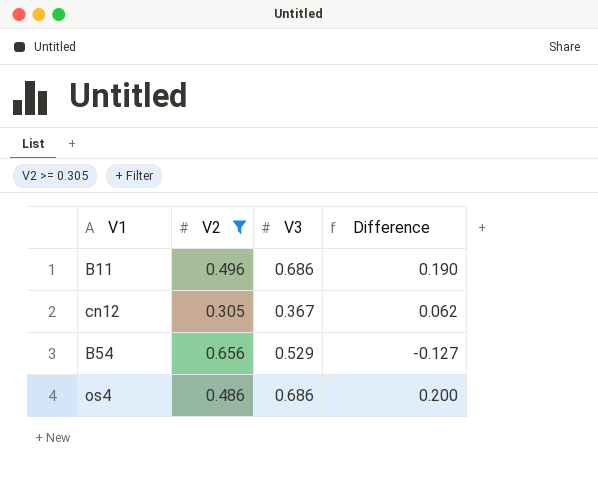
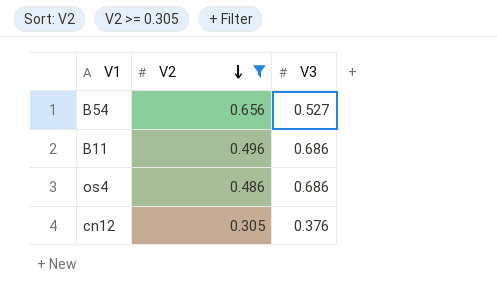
row order: none -> V2 descending
column Difference | formula: [V3] - [V2] -> none
B54 | V3: 0.529 -> 0.527
cn12 | V3: 0.367 -> 0.376

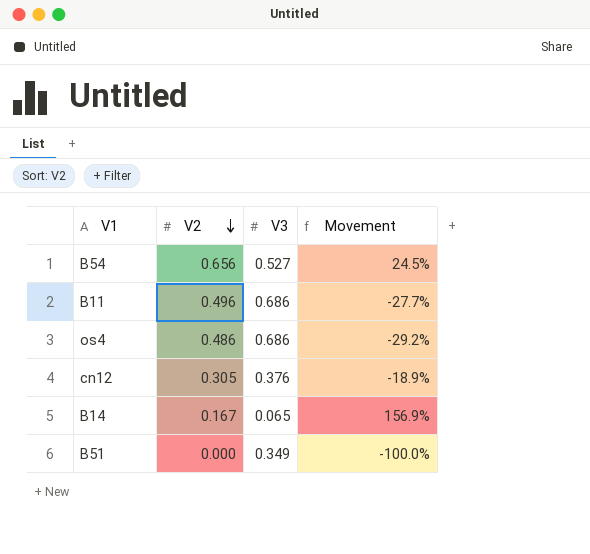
filter: V2 >= 0.305 -> none
column Movement | formula: none -> ([V2] - [V3]) / [V3]

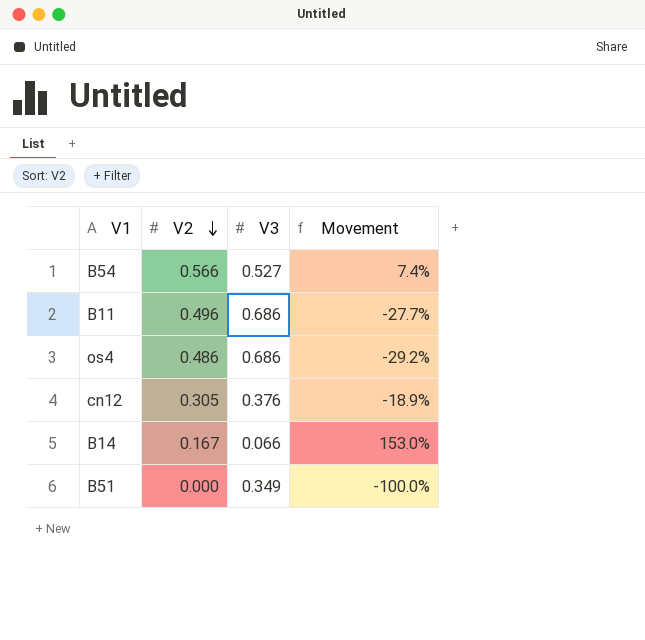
B54 | V2: 0.656 -> 0.566
B54 | Movement: 24.5% -> 7.4%
B14 | V3: 0.065 -> 0.066
B14 | Movement: 156.9% -> 153.0%

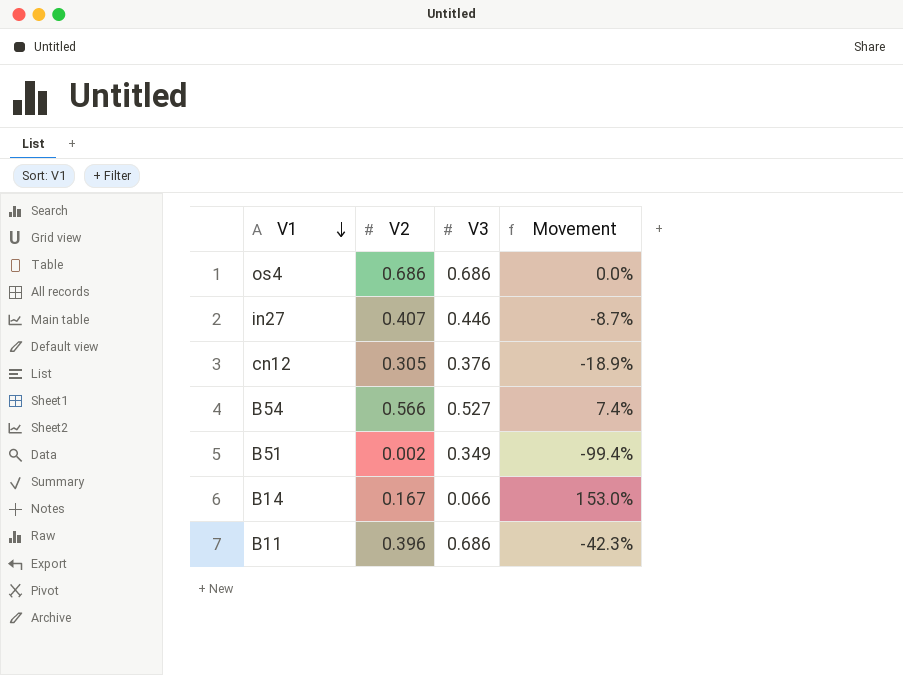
row order: V2 descending -> V1 descending
os4 | V2: 0.486 -> 0.686
os4 | Movement: -29.2% -> 0.0%
row in27: none -> 0.407 | 0.446 | -8.7%
B51 | V2: 0.000 -> 0.002
B51 | Movement: -100.0% -> -99.4%
B11 | V2: 0.496 -> 0.396
B11 | Movement: -27.7% -> -42.3%

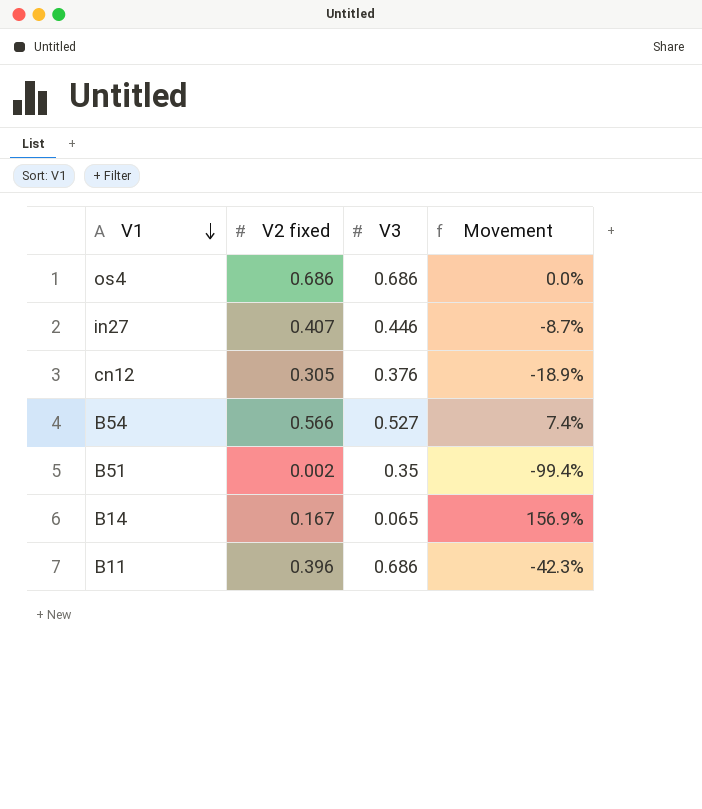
column name: V2 -> V2 fixed
B51 | V3: 0.349 -> 0.35
B14 | V3: 0.066 -> 0.065
B14 | Movement: 153.0% -> 156.9%

